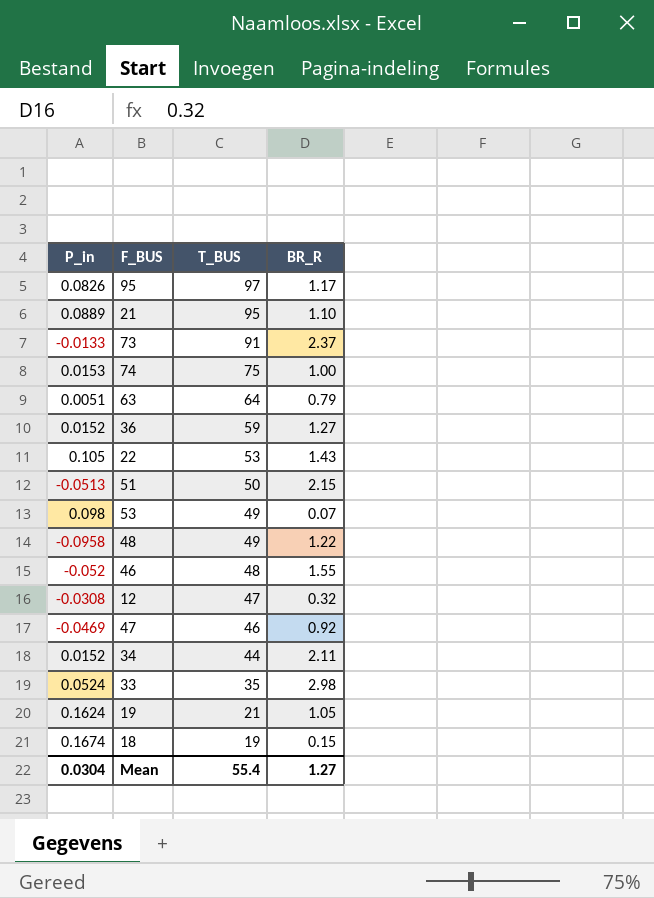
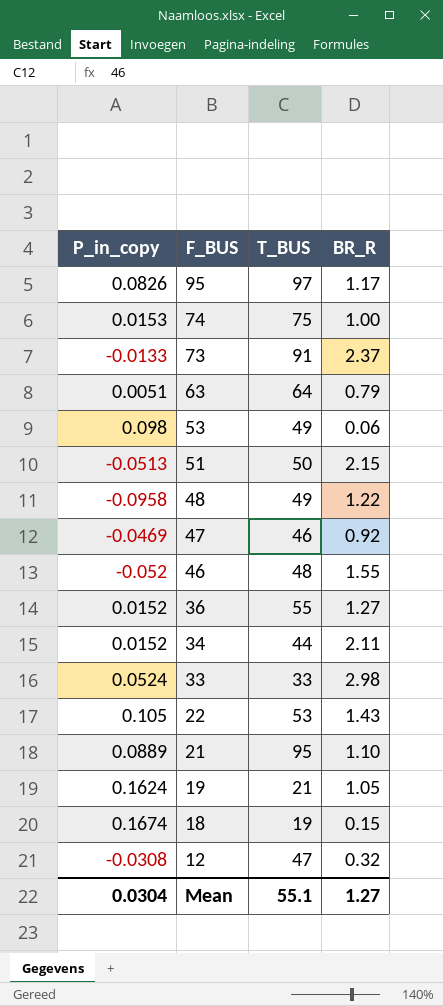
row order: T_BUS descending -> F_BUS descending
column name: P_in -> P_in_copy
53 | BR_R: 0.07 -> 0.06
36 | T_BUS: 59 -> 55
33 | T_BUS: 35 -> 33
Mean | T_BUS: 55.4 -> 55.1

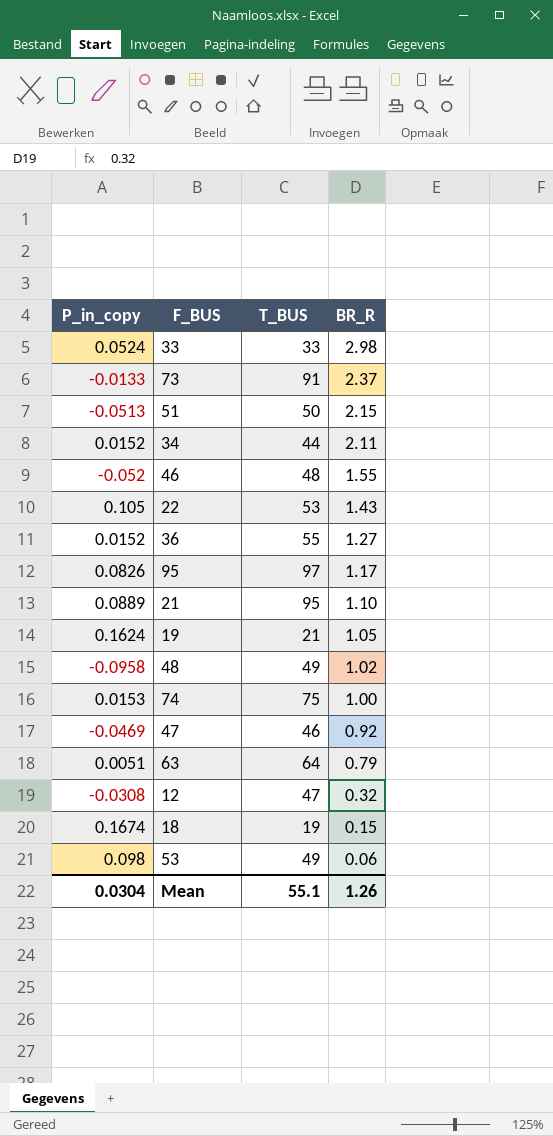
row order: F_BUS descending -> BR_R descending
48 | BR_R: 1.22 -> 1.02
Mean | BR_R: 1.27 -> 1.26

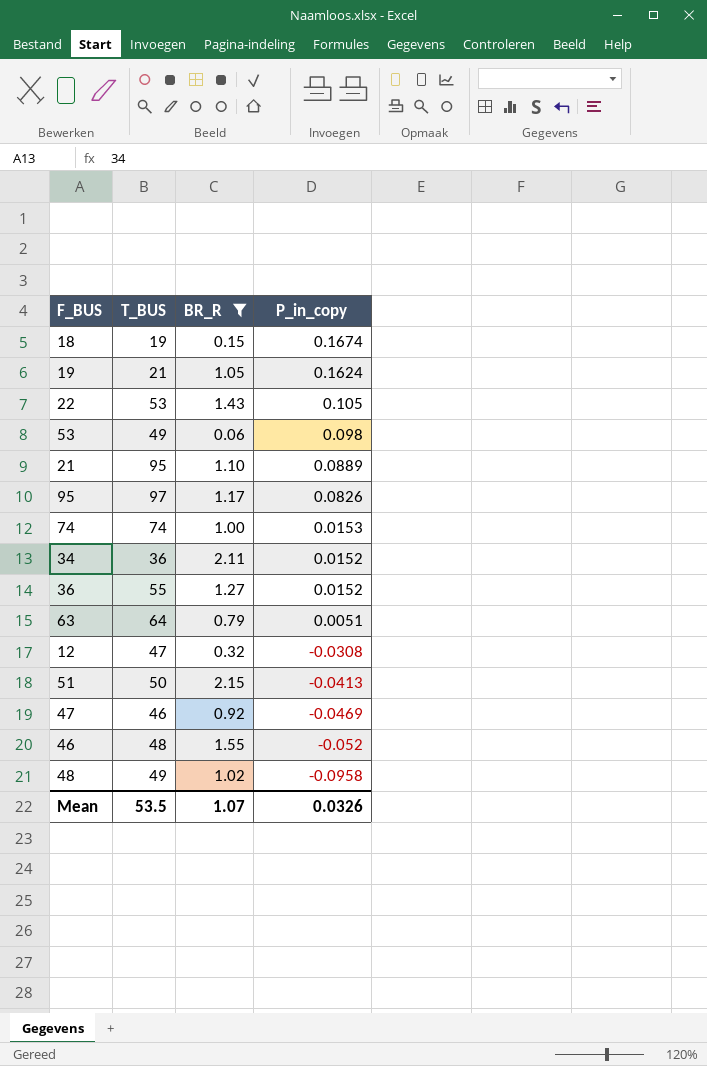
filter: none -> BR_R <= 2.15
row order: BR_R descending -> P_in_copy descending
column P_in_copy | position: 1 -> 4
74 | T_BUS: 75 -> 74
34 | T_BUS: 44 -> 36
51 | P_in_copy: -0.0513 -> -0.0413
Mean | T_BUS: 55.1 -> 53.5
Mean | BR_R: 1.26 -> 1.07
Mean | P_in_copy: 0.0304 -> 0.0326

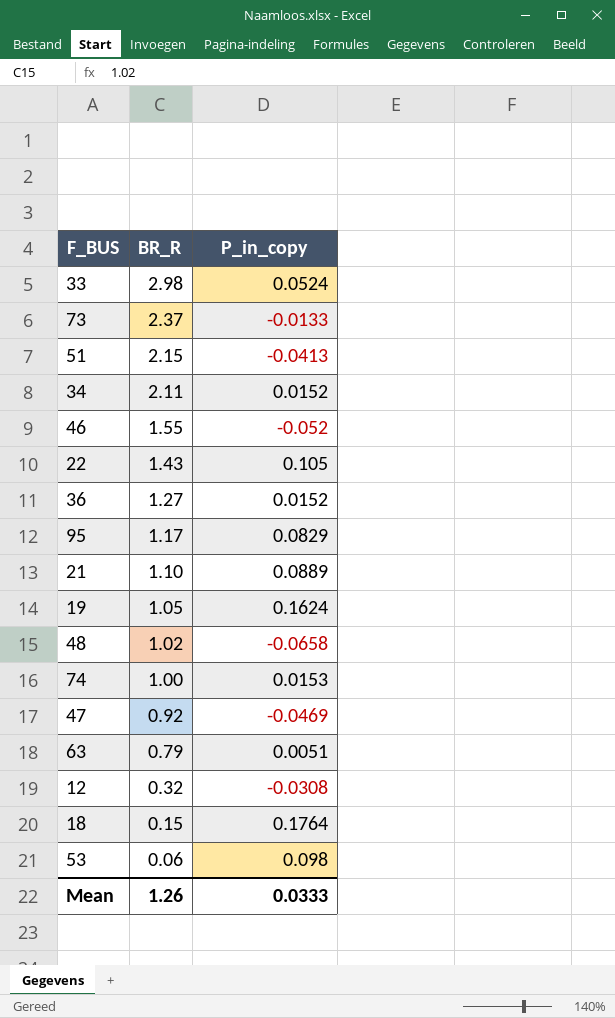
filter: BR_R <= 2.15 -> none
row order: P_in_copy descending -> BR_R descending
column T_BUS | position: 2 -> none
95 | P_in_copy: 0.0826 -> 0.0829
48 | P_in_copy: -0.0958 -> -0.0658
18 | P_in_copy: 0.1674 -> 0.1764
Mean | BR_R: 1.07 -> 1.26
Mean | P_in_copy: 0.0326 -> 0.0333

